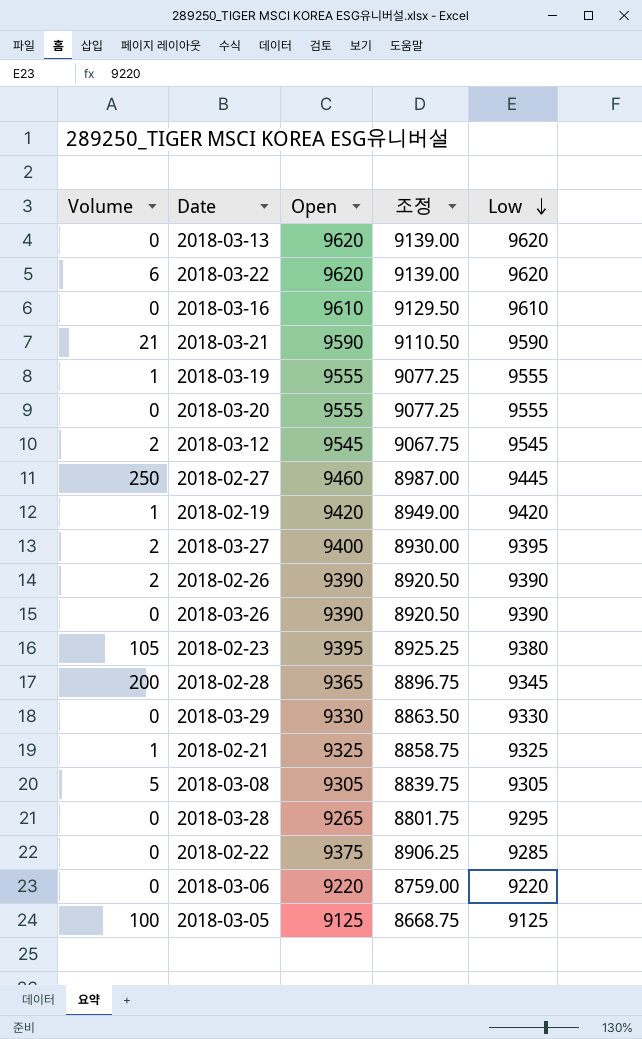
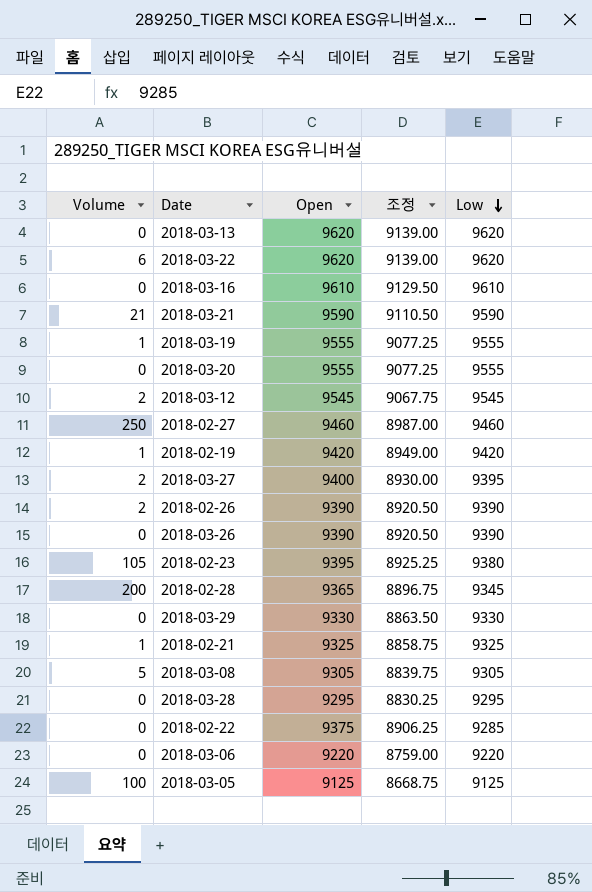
2018-02-27 | Low: 9445 -> 9460
2018-03-28 | Open: 9265 -> 9295
2018-03-28 | 조정: 8801.75 -> 8830.25

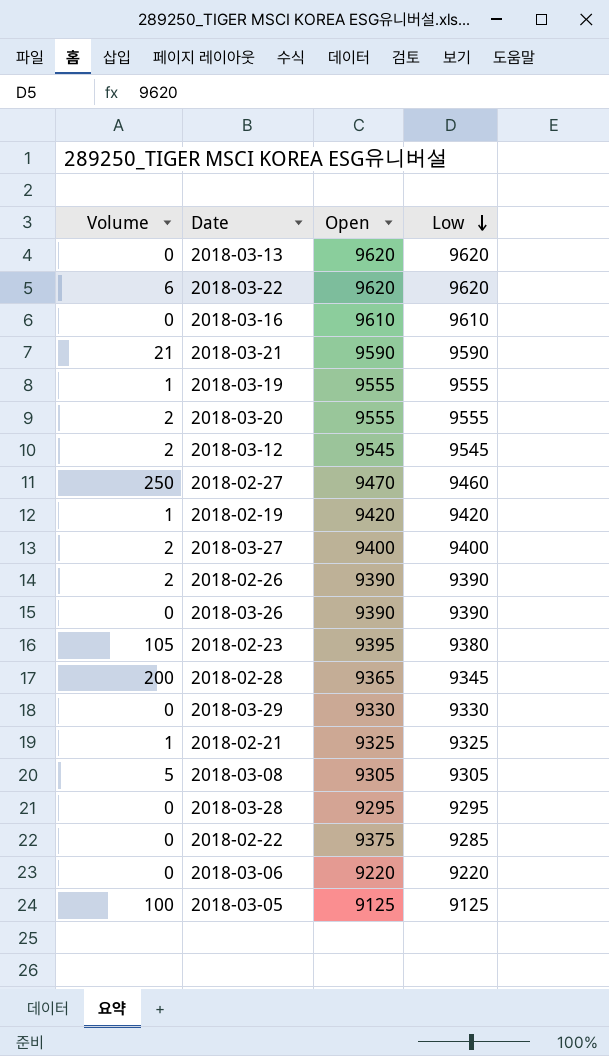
column 조정 | formula: [Open] * 0.95 -> none
2018-03-20 | Volume: 0 -> 2
2018-02-27 | Open: 9460 -> 9470
2018-03-27 | Low: 9395 -> 9400

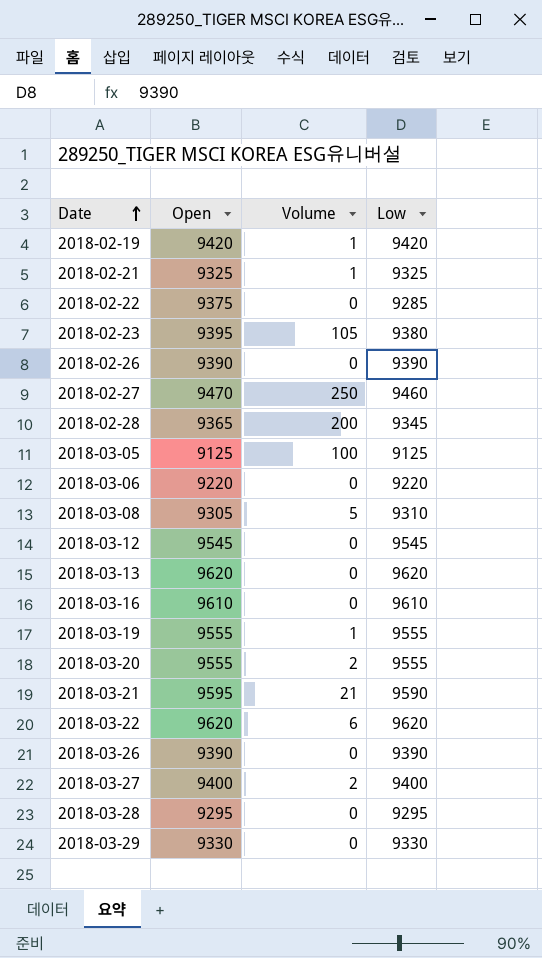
row order: Low descending -> Date ascending
column Volume | position: 1 -> 3
2018-02-26 | Volume: 2 -> 0
2018-03-08 | Low: 9305 -> 9310
2018-03-12 | Volume: 2 -> 0
2018-03-21 | Open: 9590 -> 9595

